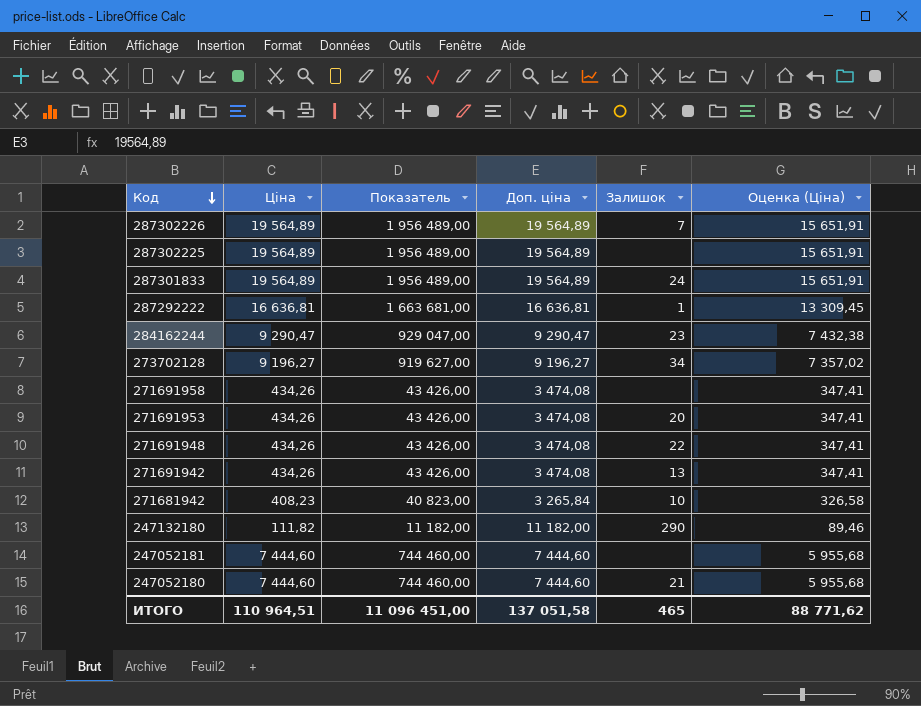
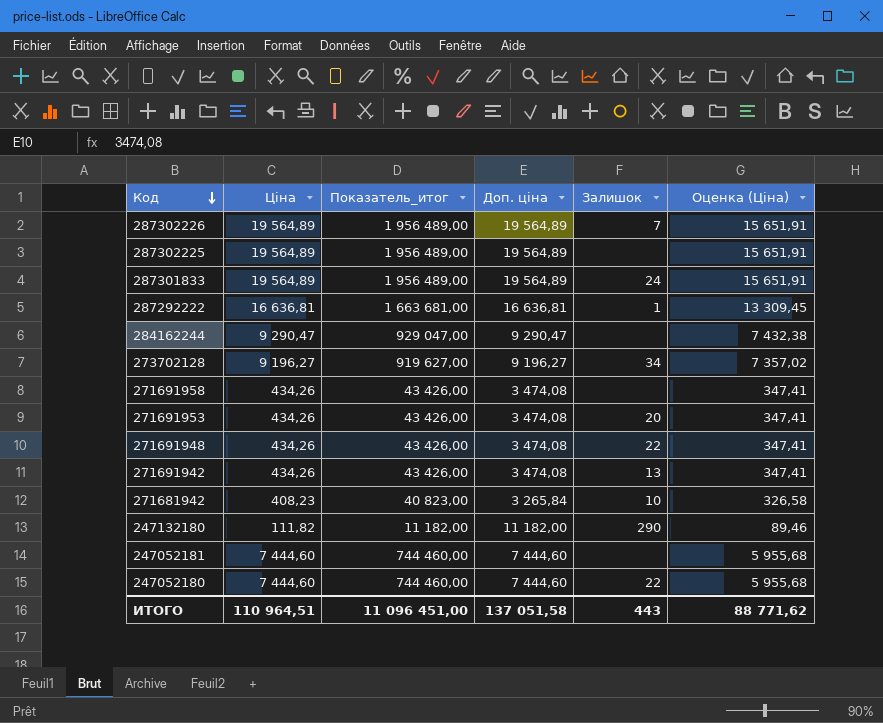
column name: Показатель -> Показатель_итог
284162244 | Залишок: 23 -> none
247052180 | Залишок: 21 -> 22
ИТОГО | Залишок: 465 -> 443

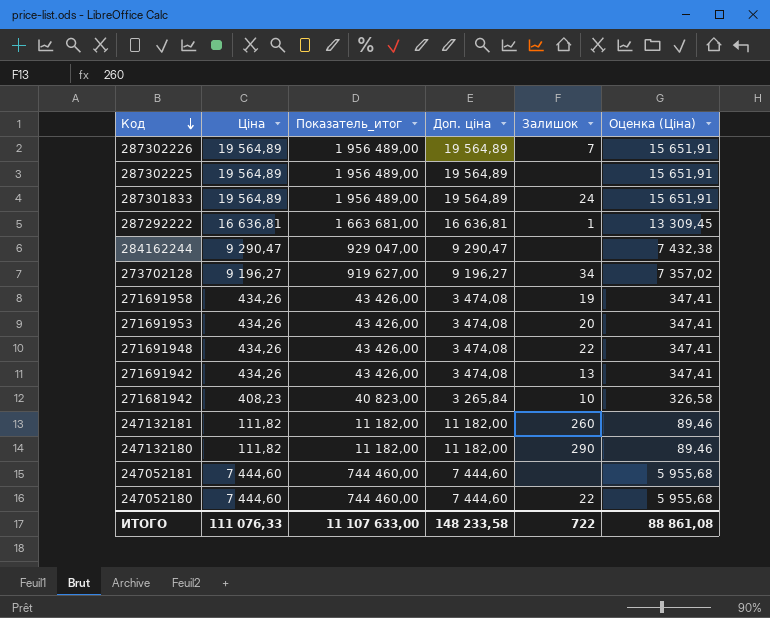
271691958 | Залишок: none -> 19
row 247132181: none -> 111,82 | 11 182,00 | 11 182,00 | 260 | 89,46
ИТОГО | Ціна: 110 964,51 -> 111 076,33
ИТОГО | Показатель_итог: 11 096 451,00 -> 11 107 633,00
ИТОГО | Доп. ціна: 137 051,58 -> 148 233,58
ИТОГО | Залишок: 443 -> 722
ИТОГО | Оценка (Ціна): 88 771,62 -> 88 861,08

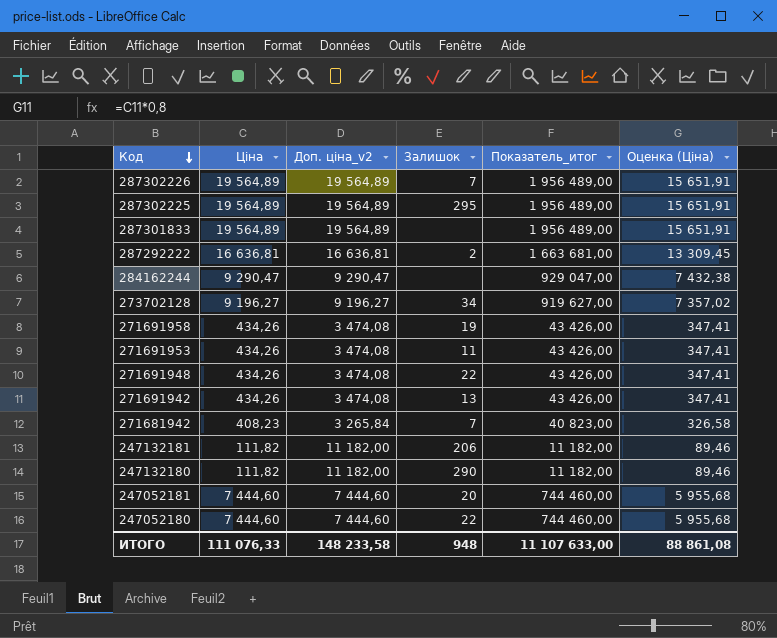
column name: Доп. ціна -> Доп. ціна_v2
column Показатель_итог | position: 3 -> 5
287302225 | Залишок: none -> 295
287301833 | Залишок: 24 -> none
287292222 | Залишок: 1 -> 2
271691953 | Залишок: 20 -> 11
271681942 | Залишок: 10 -> 7
247132181 | Залишок: 260 -> 206
247052181 | Залишок: none -> 20
ИТОГО | Залишок: 722 -> 948

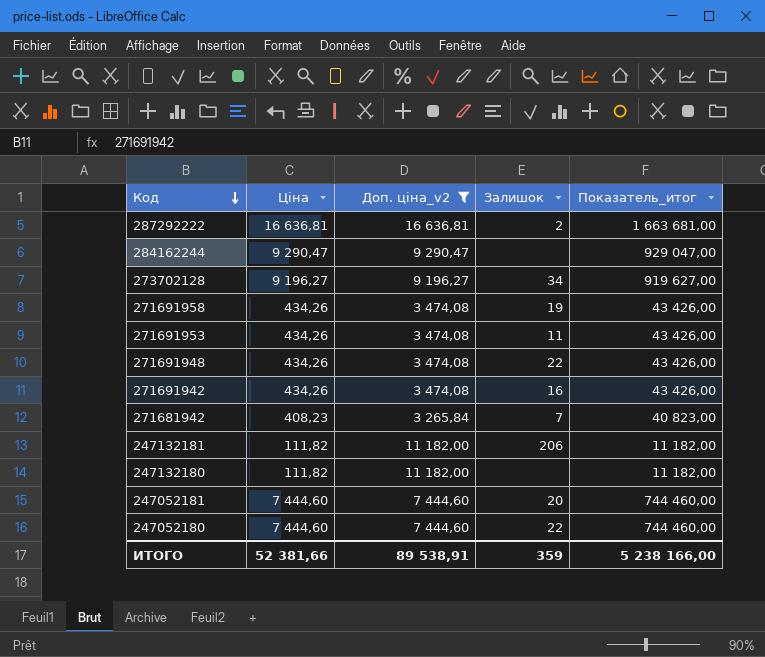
filter: none -> Доп. ціна_v2 != 19 564,89
column Оценка (Ціна) | formula: [Ціна] * 0,8 -> none
271691942 | Залишок: 13 -> 16
247132180 | Залишок: 290 -> none
ИТОГО | Ціна: 111 076,33 -> 52 381,66
ИТОГО | Доп. ціна_v2: 148 233,58 -> 89 538,91
ИТОГО | Залишок: 948 -> 359
ИТОГО | Показатель_итог: 11 107 633,00 -> 5 238 166,00

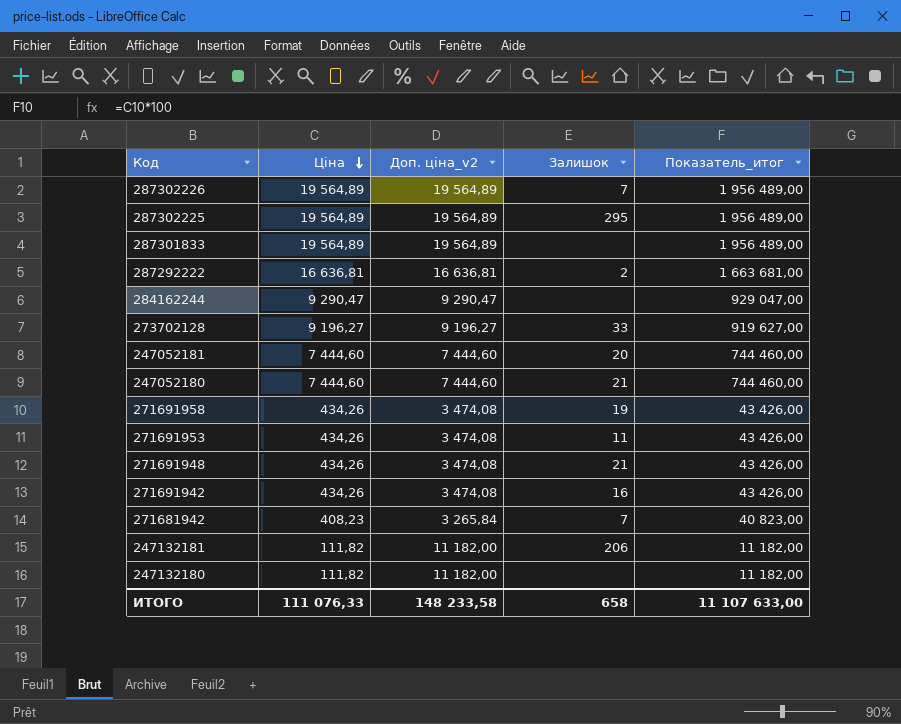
filter: Доп. ціна_v2 != 19 564,89 -> none
row order: Код descending -> Ціна descending
273702128 | Залишок: 34 -> 33
247052180 | Залишок: 22 -> 21
271691948 | Залишок: 22 -> 21
ИТОГО | Ціна: 52 381,66 -> 111 076,33
ИТОГО | Доп. ціна_v2: 89 538,91 -> 148 233,58
ИТОГО | Залишок: 359 -> 658
ИТОГО | Показатель_итог: 5 238 166,00 -> 11 107 633,00

